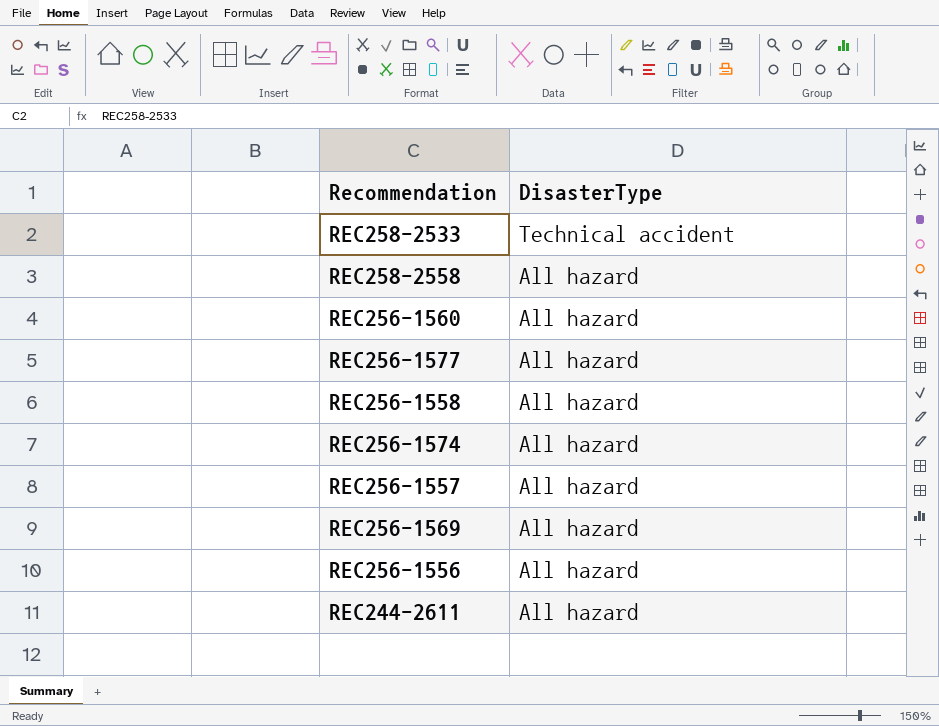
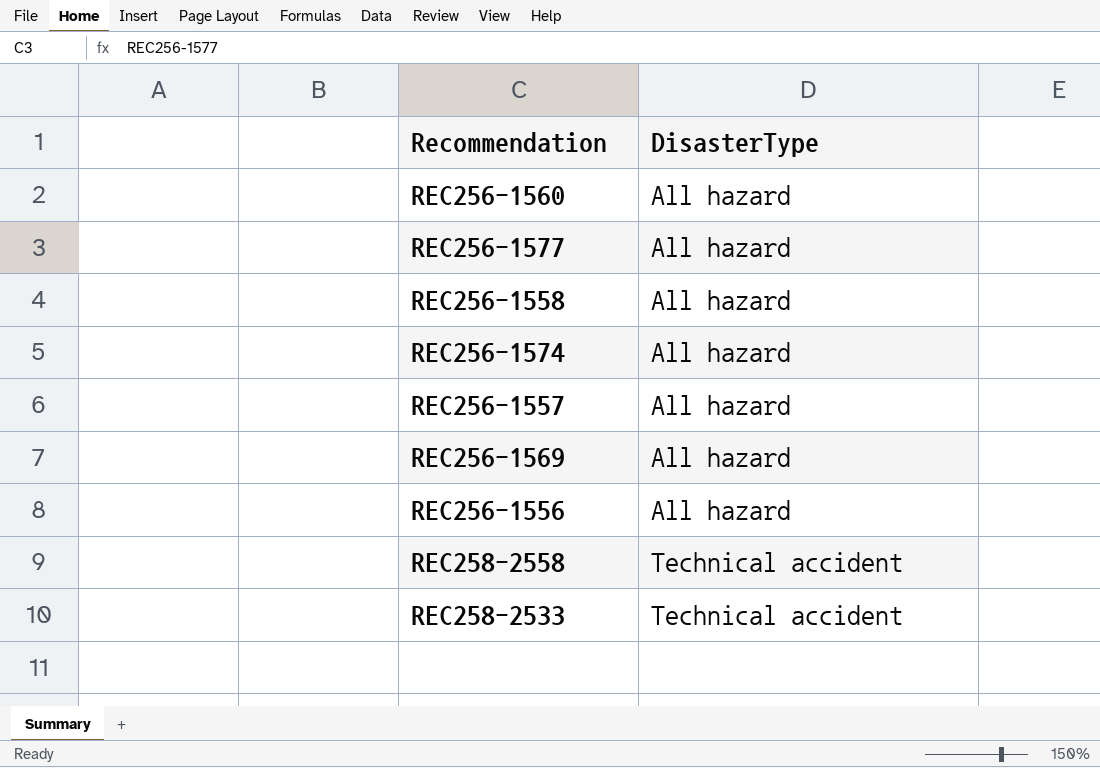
row order: DisasterType descending -> DisasterType ascending
row REC244-2611: All hazard -> none
REC258-2558 | DisasterType: All hazard -> Technical accident

